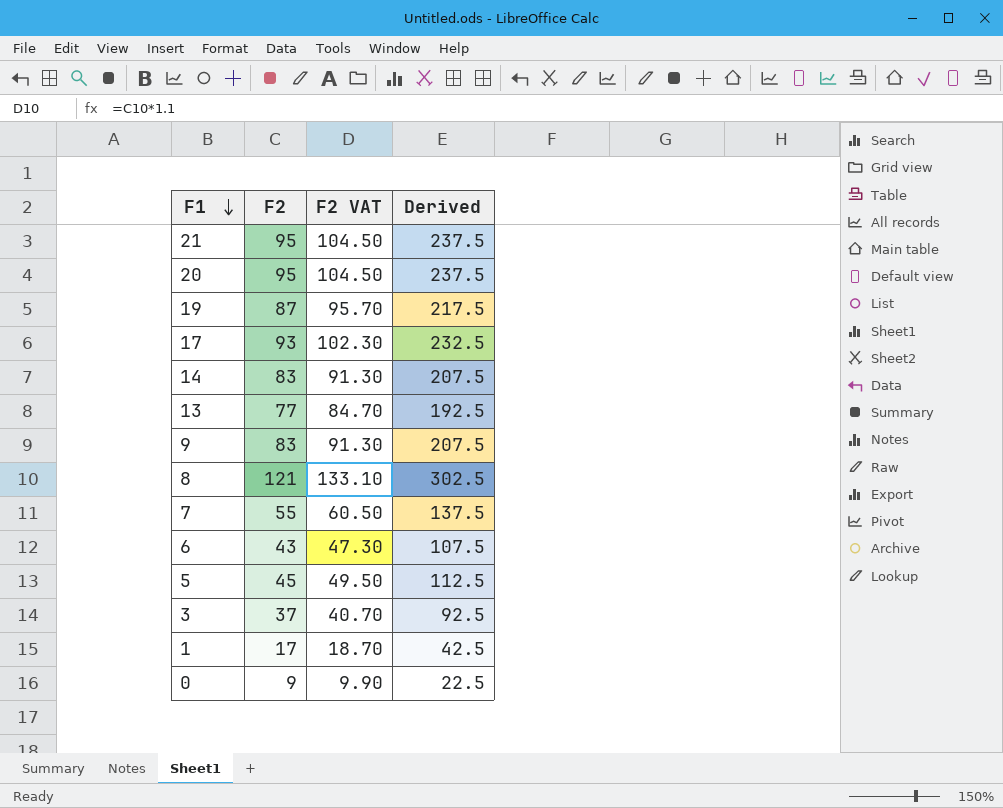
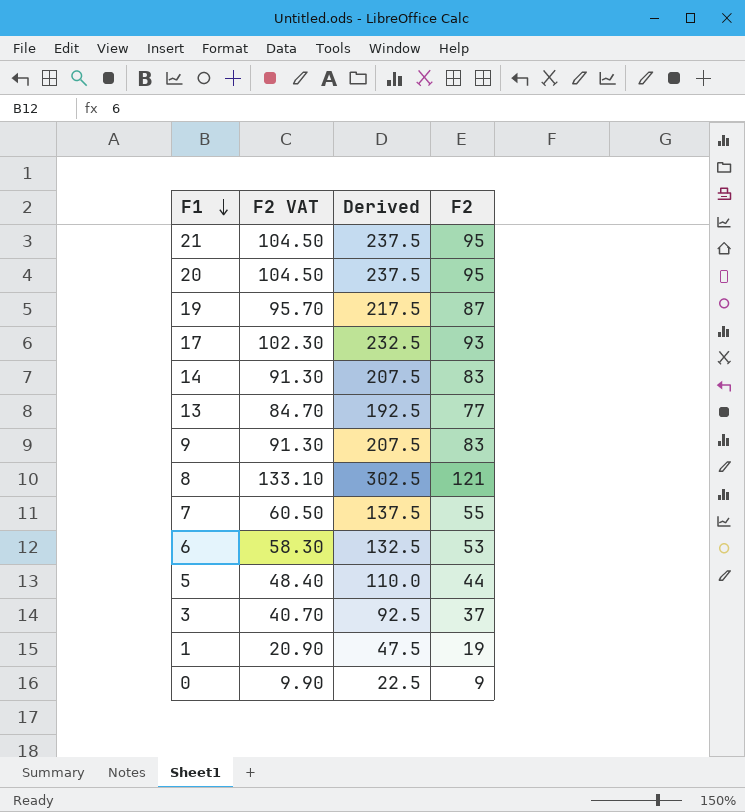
column F2 | position: 2 -> 4
6 | F2 VAT: 47.30 -> 58.30
6 | Derived: 107.5 -> 132.5
6 | F2: 43 -> 53
5 | F2 VAT: 49.50 -> 48.40
5 | Derived: 112.5 -> 110.0
5 | F2: 45 -> 44
1 | F2 VAT: 18.70 -> 20.90
1 | Derived: 42.5 -> 47.5
1 | F2: 17 -> 19

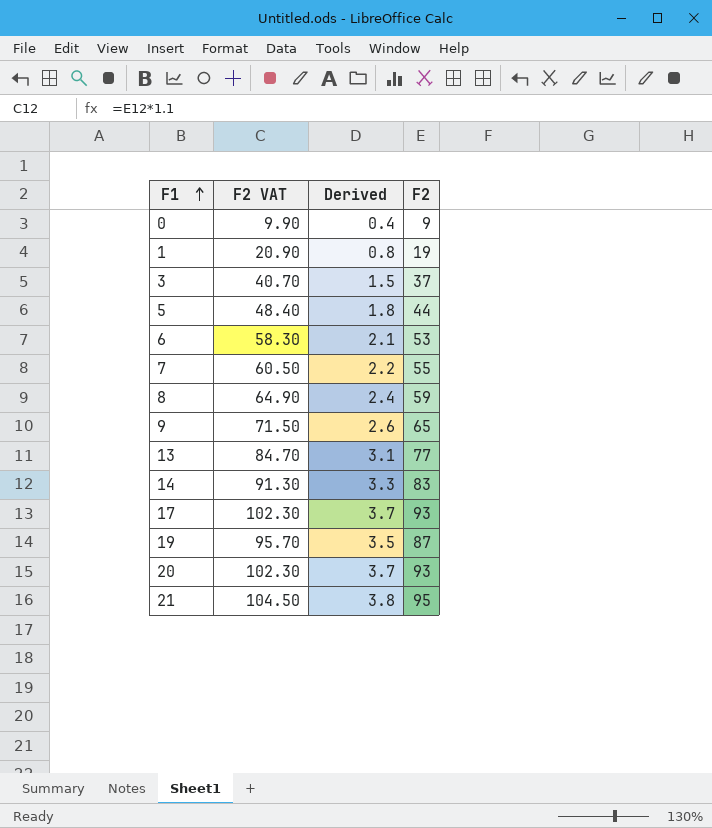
row order: F1 descending -> F1 ascending
column Derived | formula: [F2] * 2.5 -> [F2] * 0.04
8 | F2 VAT: 133.10 -> 64.90
8 | F2: 121 -> 59
9 | F2 VAT: 91.30 -> 71.50
9 | F2: 83 -> 65
20 | F2 VAT: 104.50 -> 102.30
20 | F2: 95 -> 93

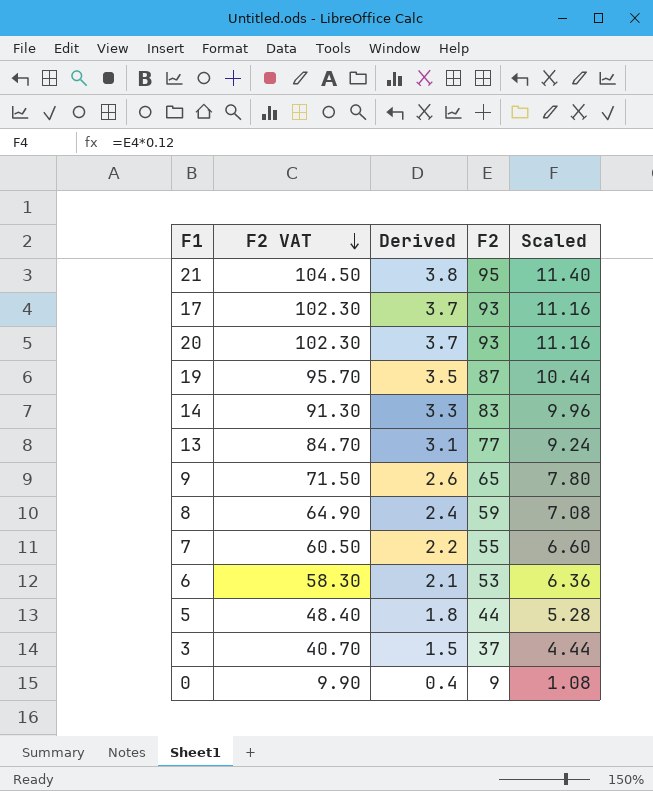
row order: F1 ascending -> F2 VAT descending
column Scaled | formula: none -> [F2] * 0.12
row 1: 20.90 | 0.8 | 19 -> none

